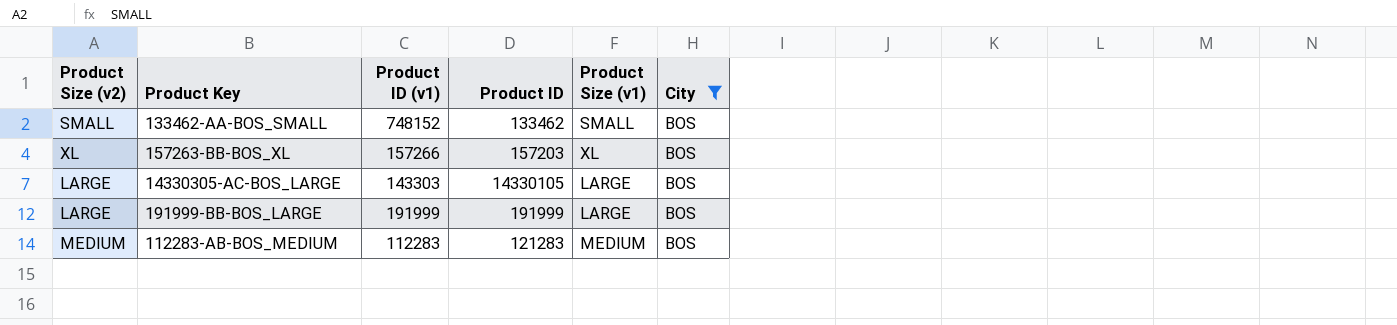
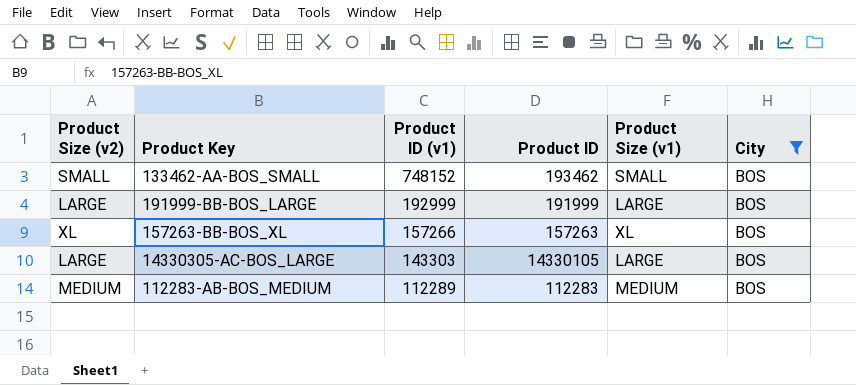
row order: none -> Product ID (v1) descending
133462-AA-BOS_SMALL | Product ID: 133462 -> 193462
191999-BB-BOS_LARGE | Product ID (v1): 191999 -> 192999
157263-BB-BOS_XL | Product ID: 157203 -> 157263
112283-AB-BOS_MEDIUM | Product ID (v1): 112283 -> 112289
112283-AB-BOS_MEDIUM | Product ID: 121283 -> 112283

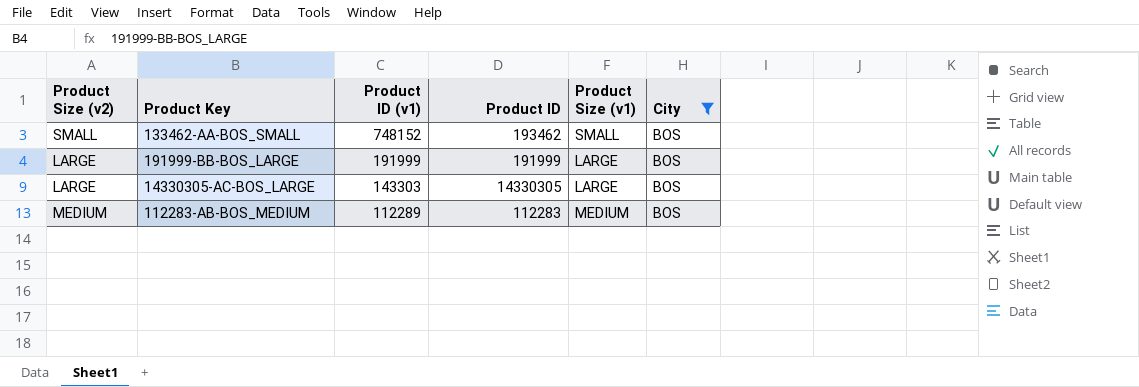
row 157263-BB-BOS_XL: XL | 157266 | 157263 | XL | BOS -> none
191999-BB-BOS_LARGE | Product ID (v1): 192999 -> 191999
14330305-AC-BOS_LARGE | Product ID: 14330105 -> 14330305

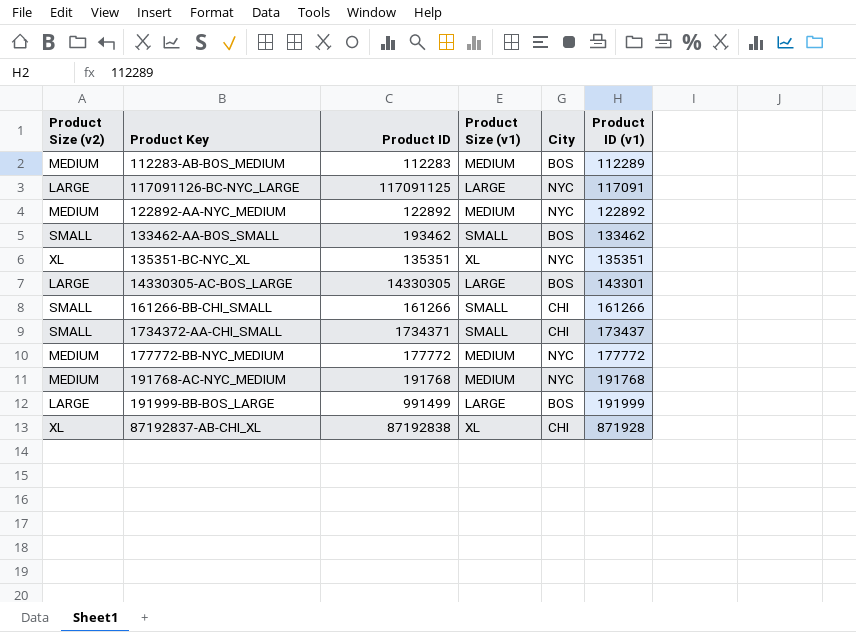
filter: City = BOS -> none
row order: Product ID (v1) descending -> Product ID (v1) ascending
column Product ID (v1) | position: 3 -> 6
133462-AA-BOS_SMALL | Product ID (v1): 748152 -> 133462
14330305-AC-BOS_LARGE | Product ID (v1): 143303 -> 143301
191999-BB-BOS_LARGE | Product ID: 191999 -> 991499

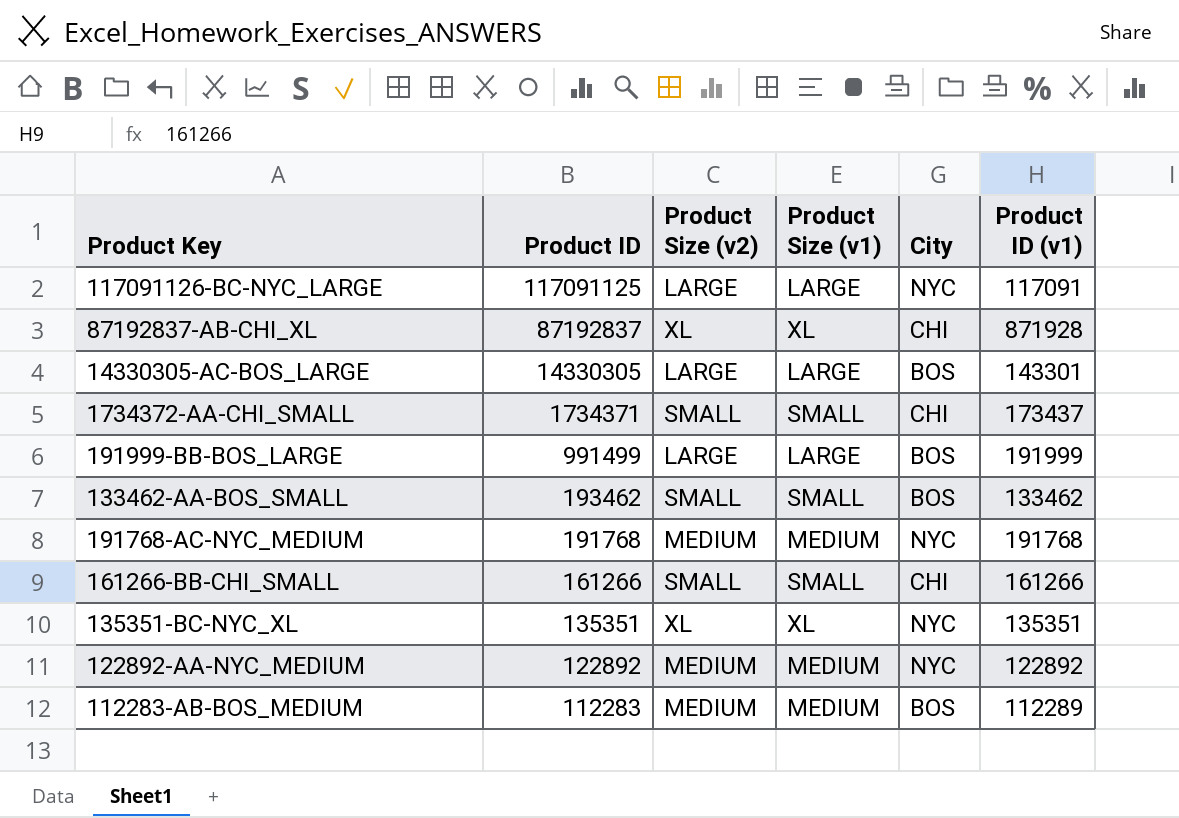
row order: Product ID (v1) ascending -> Product ID descending
column Product Size (v2) | position: 1 -> 3
row 177772-BB-NYC_MEDIUM: MEDIUM | 177772 | MEDIUM | NYC | 177772 -> none
87192837-AB-CHI_XL | Product ID: 87192838 -> 87192837

